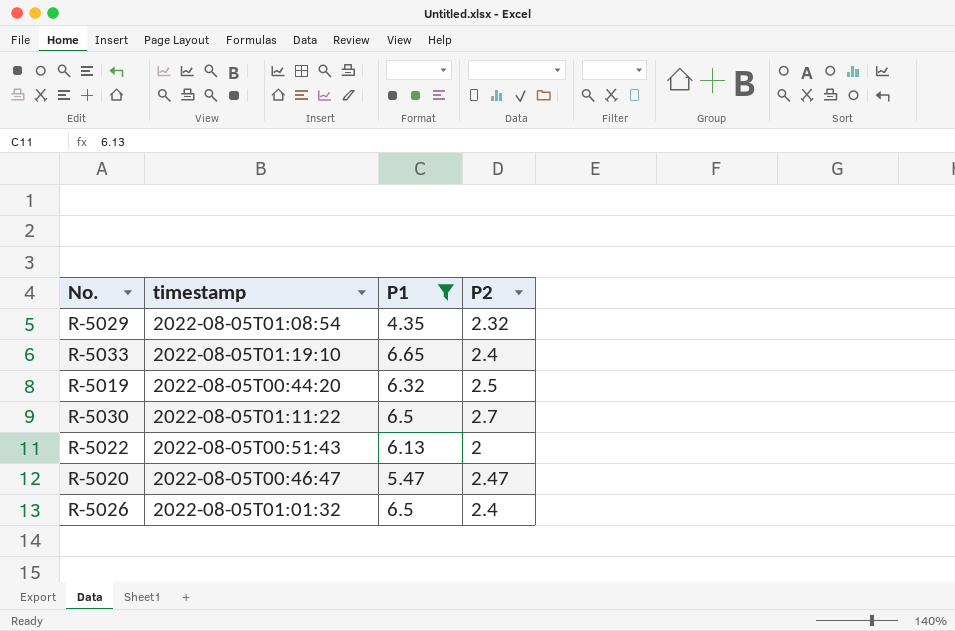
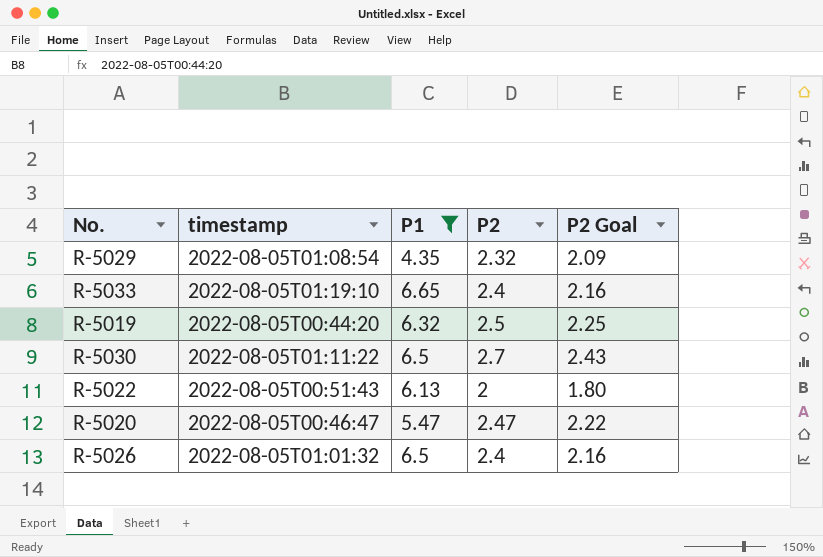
column P2 Goal | formula: none -> [P2] * 0.9

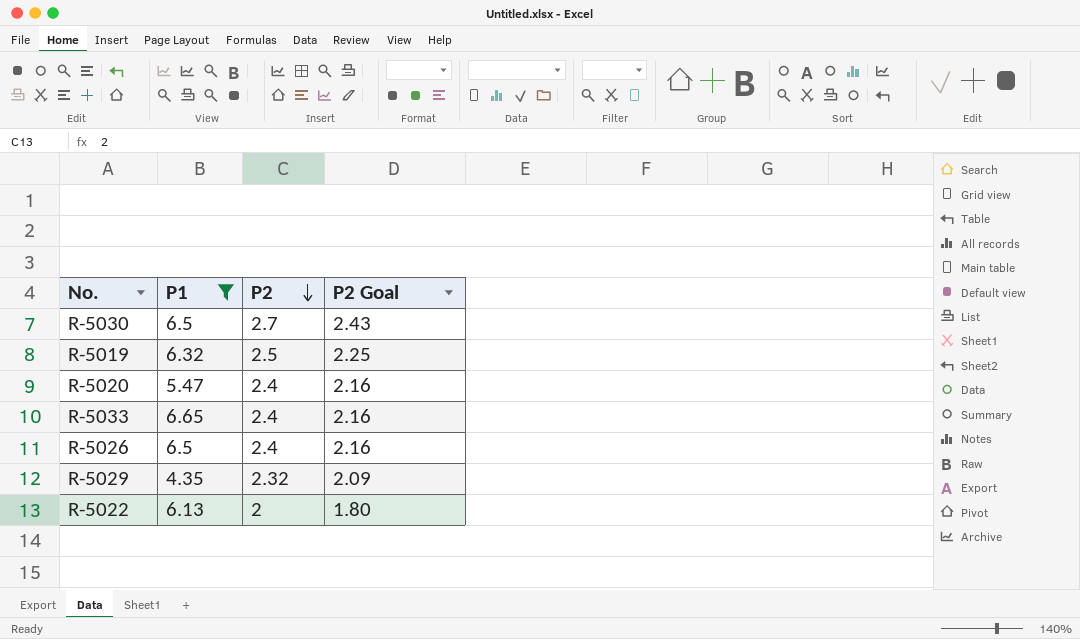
row order: none -> P2 descending
column timestamp | position: 2 -> none
R-5020 | P2: 2.47 -> 2.4
R-5020 | P2 Goal: 2.22 -> 2.16

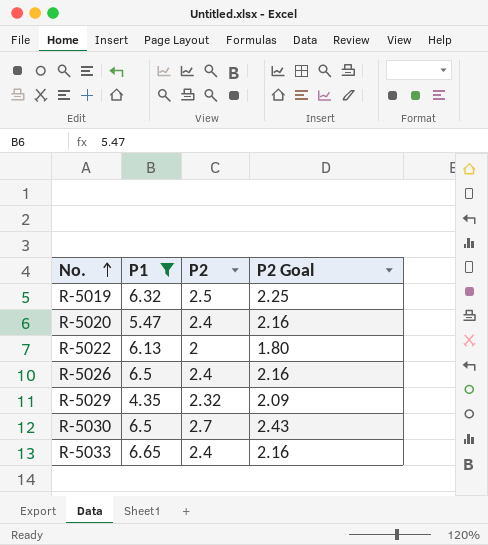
row order: P2 descending -> No. ascending

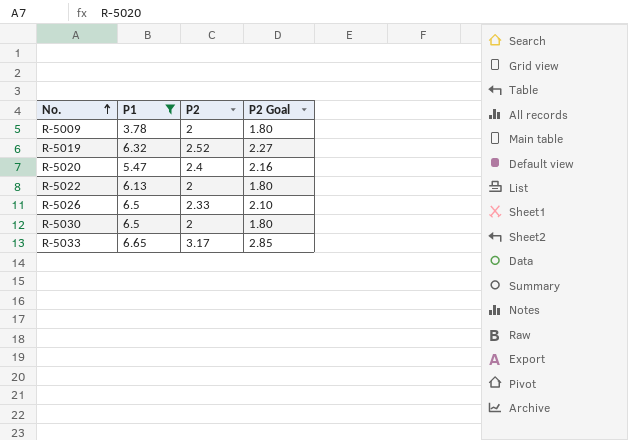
row R-5029: 4.35 | 2.32 | 2.09 -> none
row R-5009: none -> 3.78 | 2 | 1.80
R-5019 | P2: 2.5 -> 2.52
R-5019 | P2 Goal: 2.25 -> 2.27
R-5026 | P2: 2.4 -> 2.33
R-5026 | P2 Goal: 2.16 -> 2.10
R-5030 | P2: 2.7 -> 2
R-5030 | P2 Goal: 2.43 -> 1.80
R-5033 | P2: 2.4 -> 3.17
R-5033 | P2 Goal: 2.16 -> 2.85

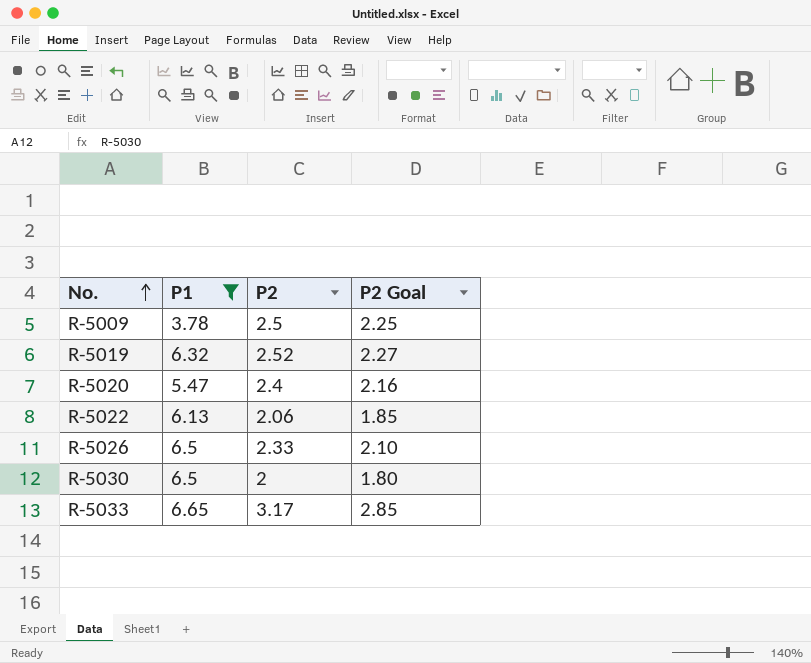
R-5009 | P2: 2 -> 2.5
R-5009 | P2 Goal: 1.80 -> 2.25
R-5022 | P2: 2 -> 2.06
R-5022 | P2 Goal: 1.80 -> 1.85

